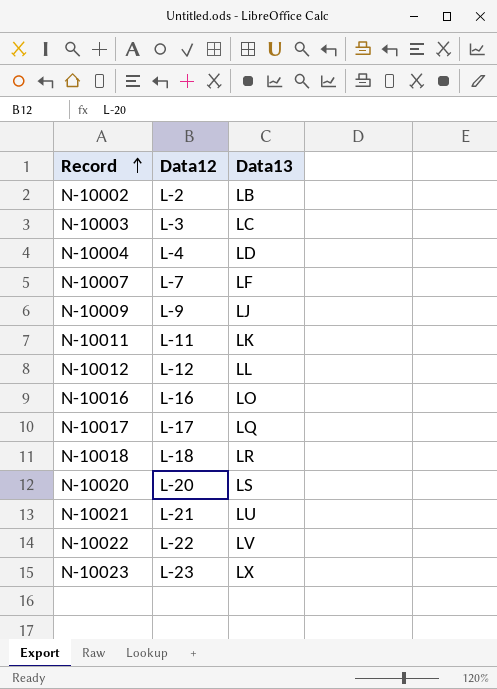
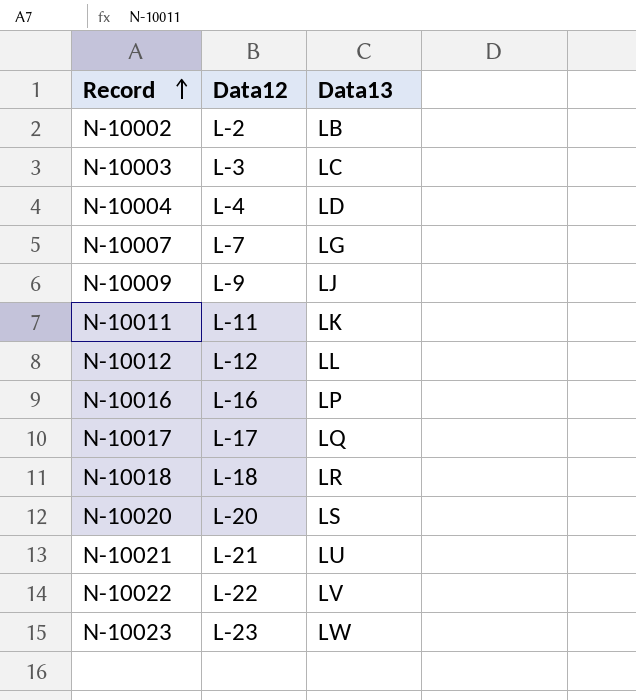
N-10007 | Data13: LF -> LG
N-10016 | Data13: LO -> LP
N-10023 | Data13: LX -> LW

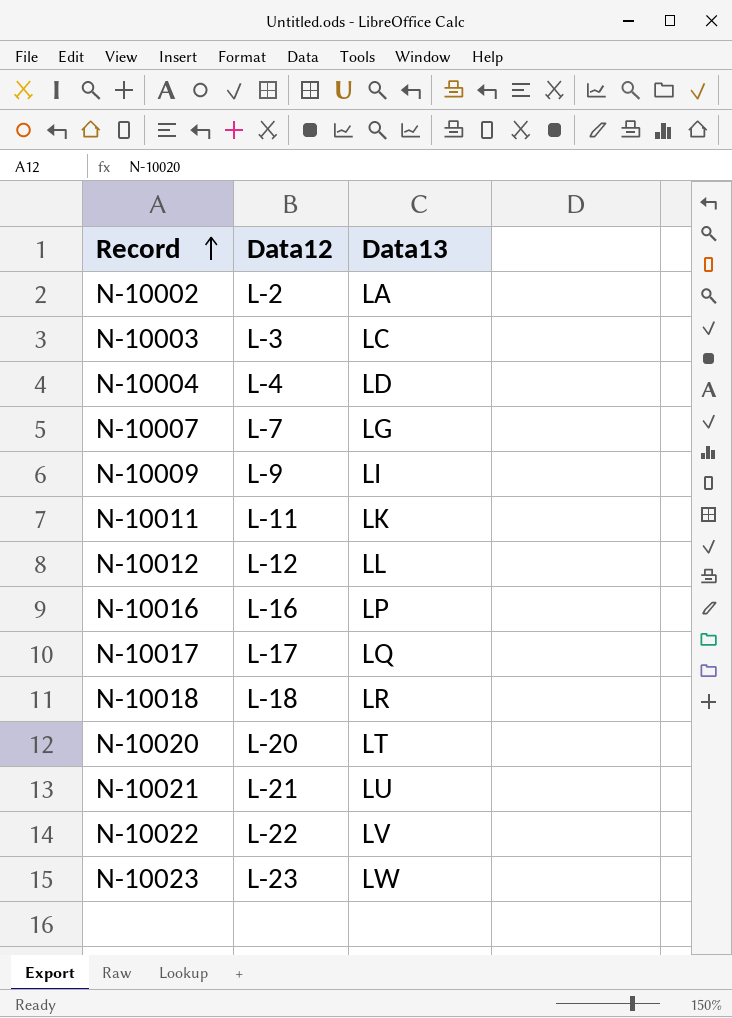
N-10002 | Data13: LB -> LA
N-10009 | Data13: LJ -> LI
N-10020 | Data13: LS -> LT

